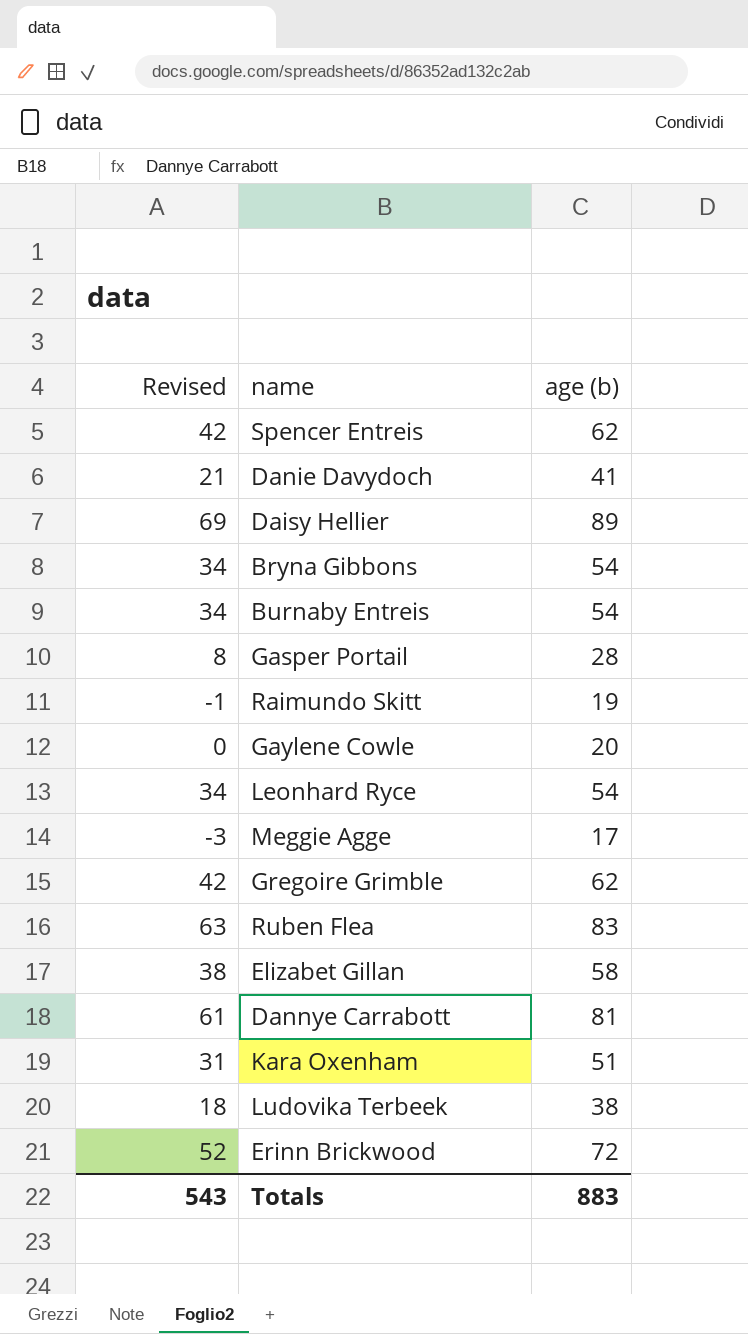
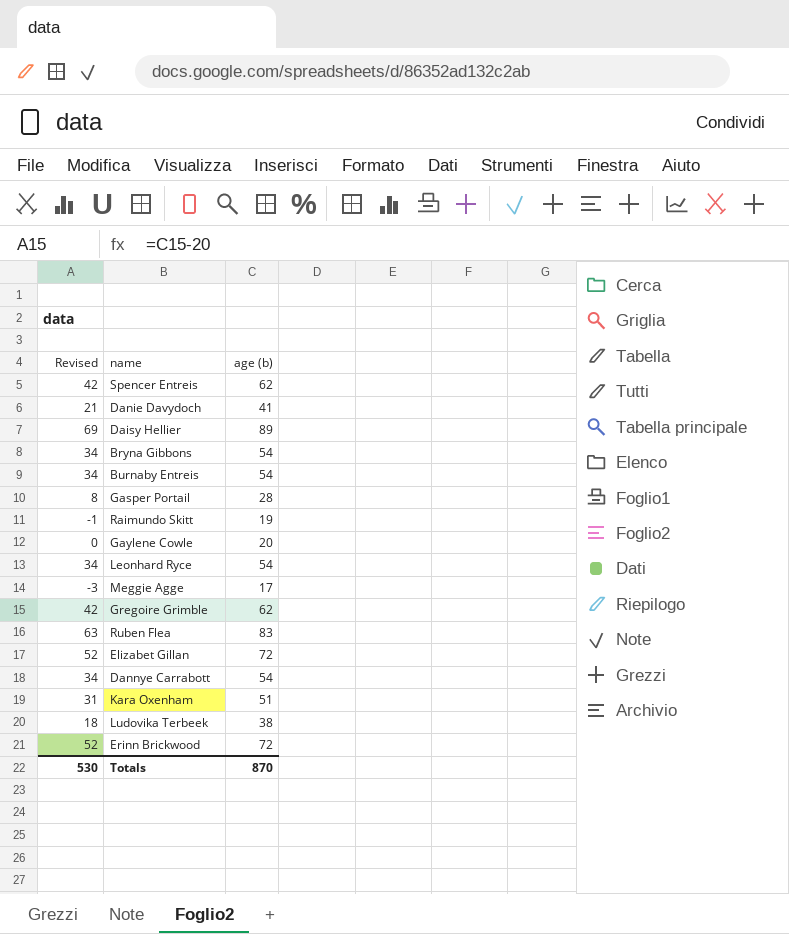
Elizabet Gillan | Revised: 38 -> 52
Elizabet Gillan | age (b): 58 -> 72
Dannye Carrabott | Revised: 61 -> 34
Dannye Carrabott | age (b): 81 -> 54
Totals | Revised: 543 -> 530
Totals | age (b): 883 -> 870

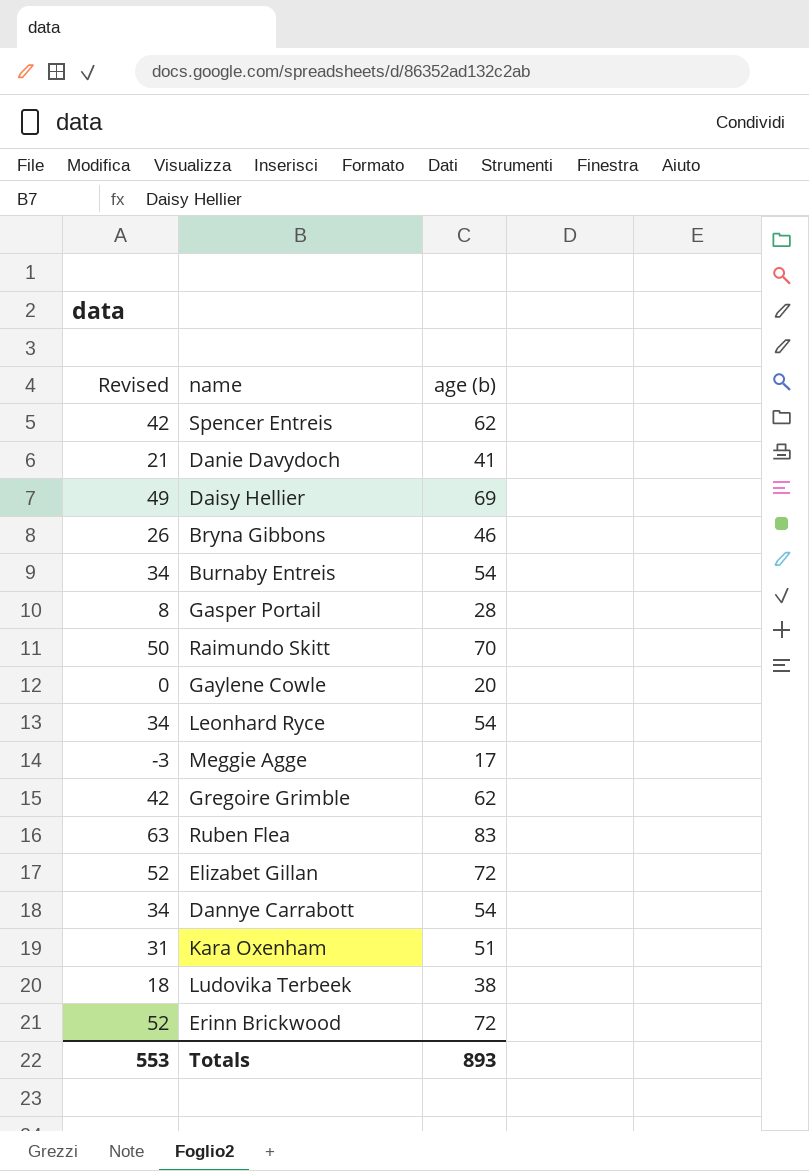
Daisy Hellier | Revised: 69 -> 49
Daisy Hellier | age (b): 89 -> 69
Bryna Gibbons | Revised: 34 -> 26
Bryna Gibbons | age (b): 54 -> 46
Raimundo Skitt | Revised: -1 -> 50
Raimundo Skitt | age (b): 19 -> 70
Totals | Revised: 530 -> 553
Totals | age (b): 870 -> 893

